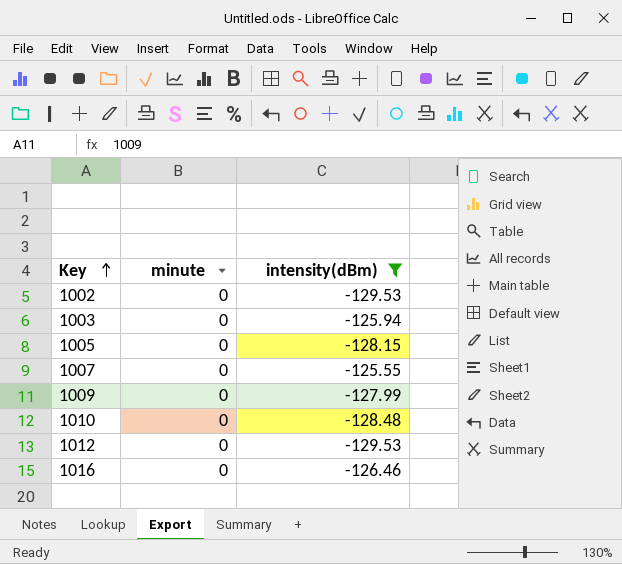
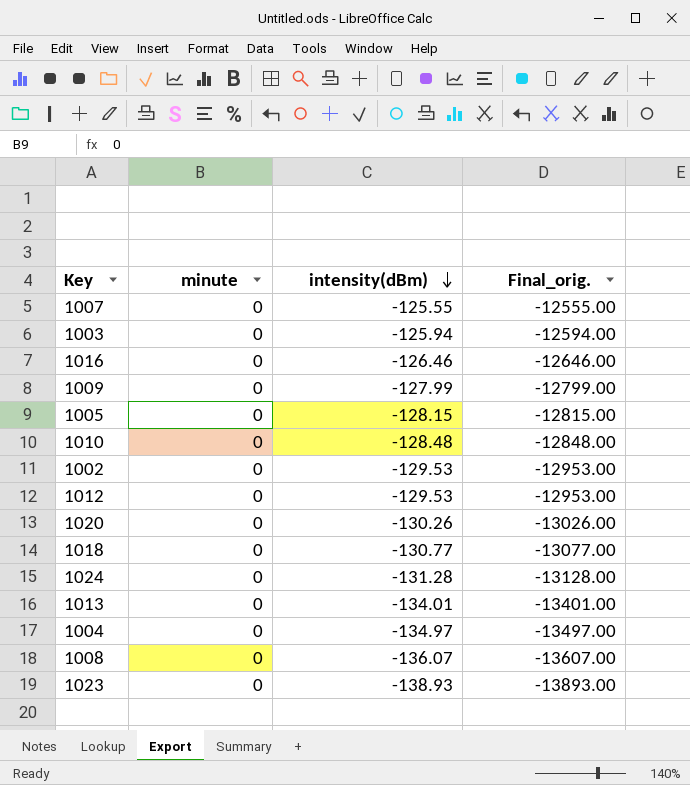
filter: intensity(dBm) >= -129.53 -> none
row order: Key ascending -> intensity(dBm) descending
column Final_orig. | formula: none -> [intensity(dBm)] * 100

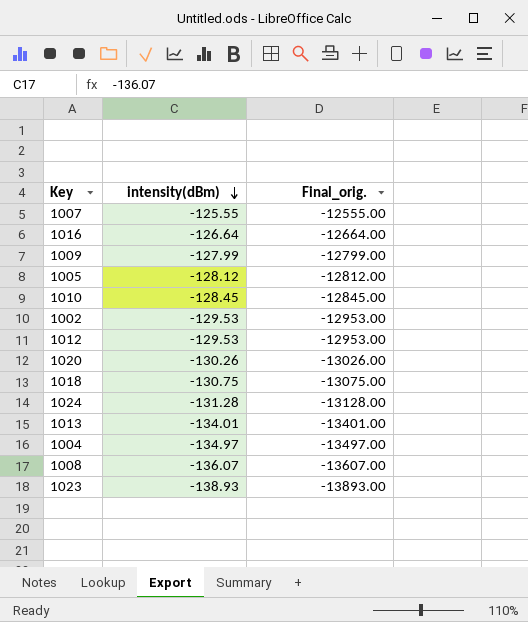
column minute | position: 2 -> none
row 1003: 0 | -125.94 | -12594.00 -> none
1016 | intensity(dBm): -126.46 -> -126.64
1016 | Final_orig.: -12646.00 -> -12664.00
1005 | intensity(dBm): -128.15 -> -128.12
1005 | Final_orig.: -12815.00 -> -12812.00
1010 | intensity(dBm): -128.48 -> -128.45
1010 | Final_orig.: -12848.00 -> -12845.00
1018 | intensity(dBm): -130.77 -> -130.75
1018 | Final_orig.: -13077.00 -> -13075.00

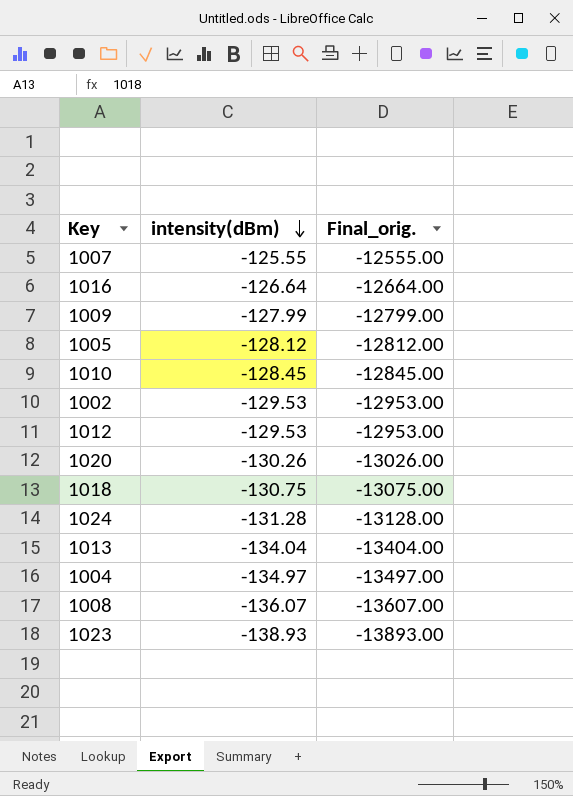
1013 | intensity(dBm): -134.01 -> -134.04
1013 | Final_orig.: -13401.00 -> -13404.00

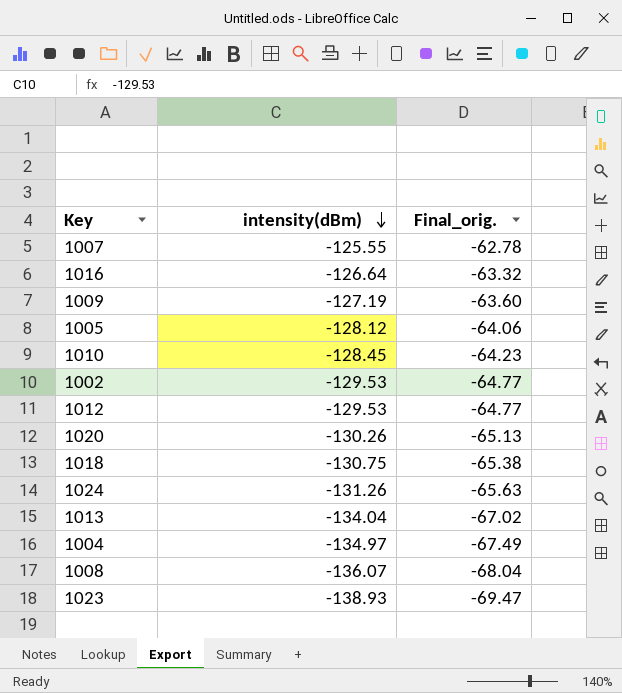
column Final_orig. | formula: [intensity(dBm)] * 100 -> [intensity(dBm)] * 0.5
1009 | intensity(dBm): -127.99 -> -127.19
1024 | intensity(dBm): -131.28 -> -131.26

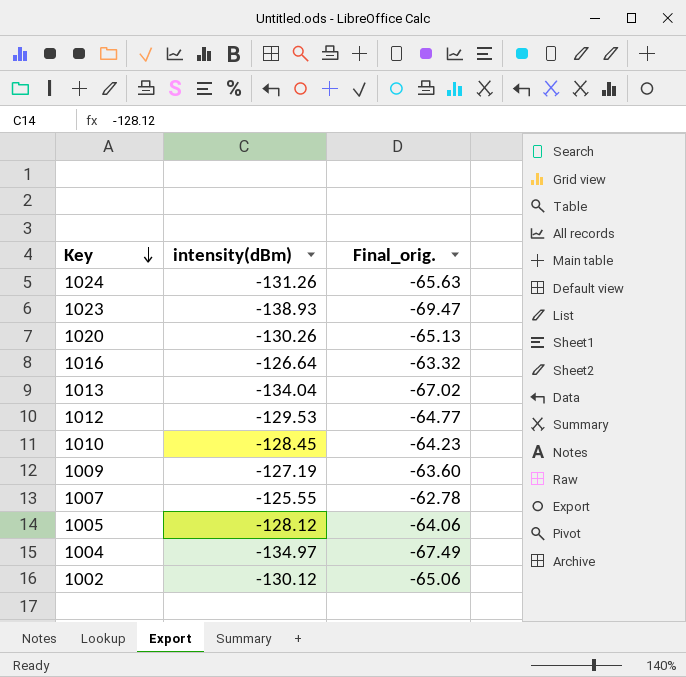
row order: intensity(dBm) descending -> Key descending
row 1018: -130.75 | -65.38 -> none
row 1008: -136.07 | -68.04 -> none
1002 | intensity(dBm): -129.53 -> -130.12
1002 | Final_orig.: -64.77 -> -65.06

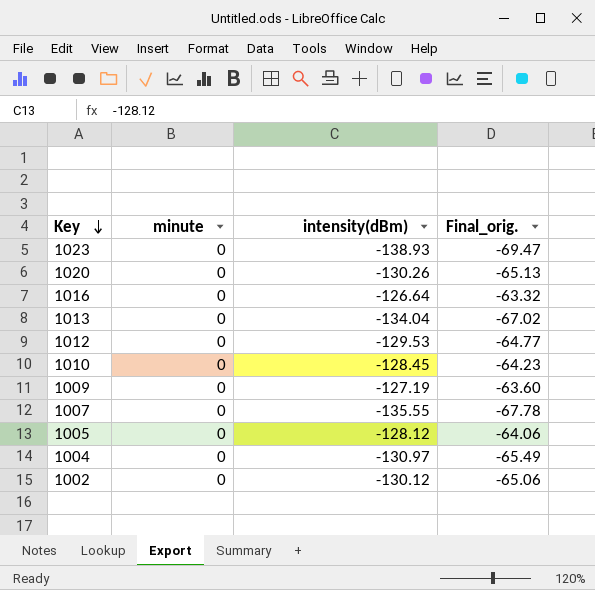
column minute | position: none -> 2
row 1024: -131.26 | -65.63 -> none
1007 | intensity(dBm): -125.55 -> -135.55
1007 | Final_orig.: -62.78 -> -67.78
1004 | intensity(dBm): -134.97 -> -130.97
1004 | Final_orig.: -67.49 -> -65.49

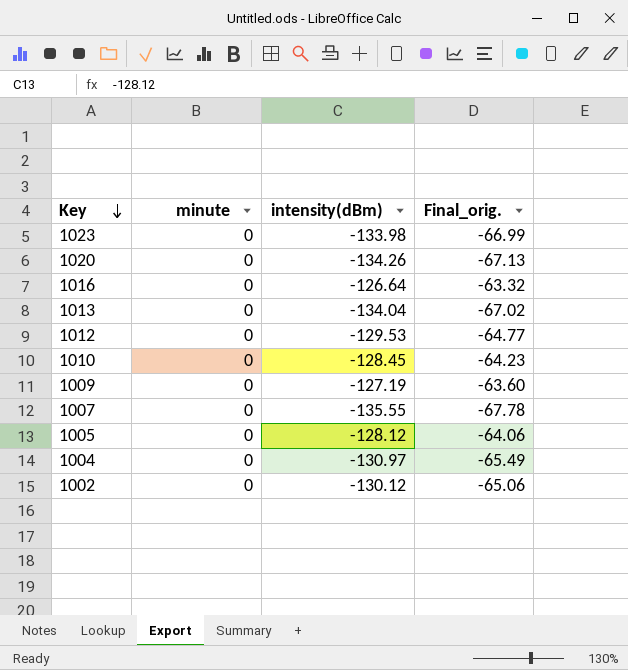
1023 | intensity(dBm): -138.93 -> -133.98
1023 | Final_orig.: -69.47 -> -66.99
1020 | intensity(dBm): -130.26 -> -134.26
1020 | Final_orig.: -65.13 -> -67.13

